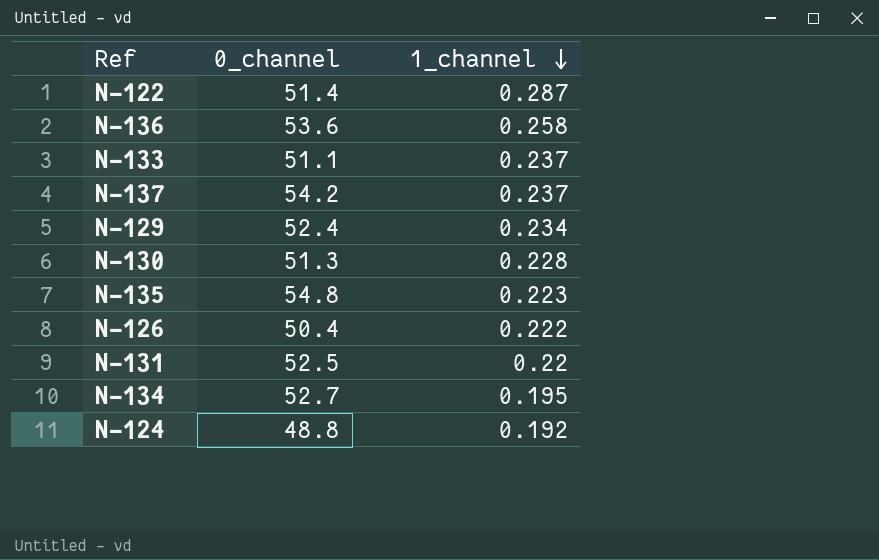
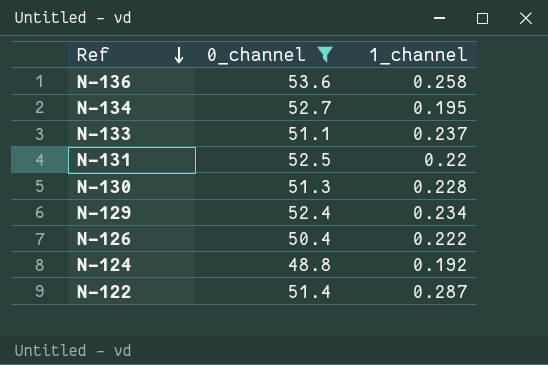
filter: none -> 0_channel <= 53.6
row order: 1_channel descending -> Ref descending

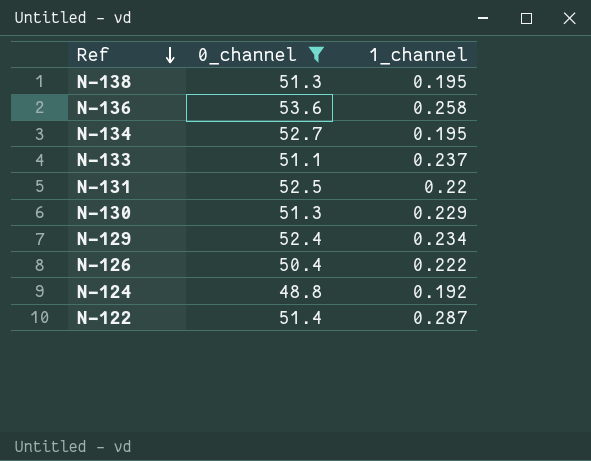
row N-138: none -> 51.3 | 0.195
N-130 | 1_channel: 0.228 -> 0.229

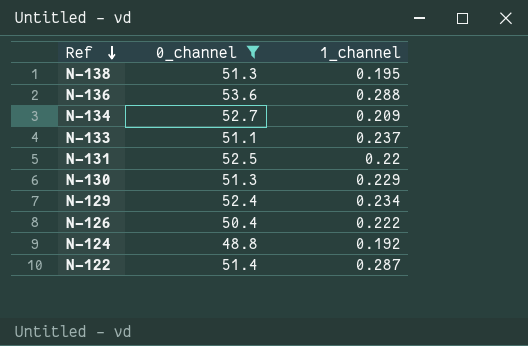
N-136 | 1_channel: 0.258 -> 0.288
N-134 | 1_channel: 0.195 -> 0.209

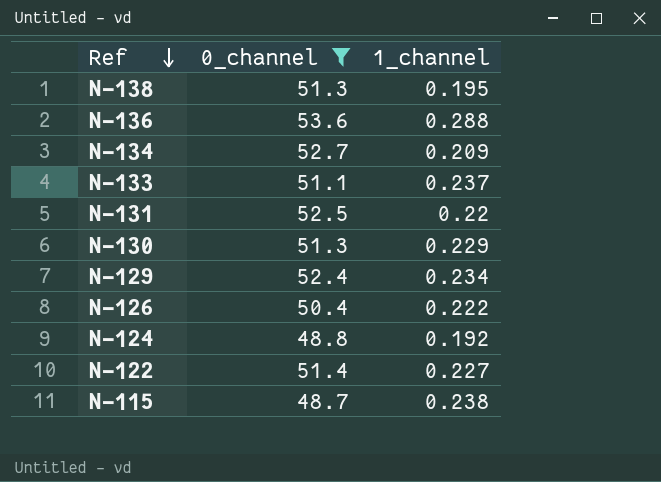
N-122 | 1_channel: 0.287 -> 0.227
row N-115: none -> 48.7 | 0.238

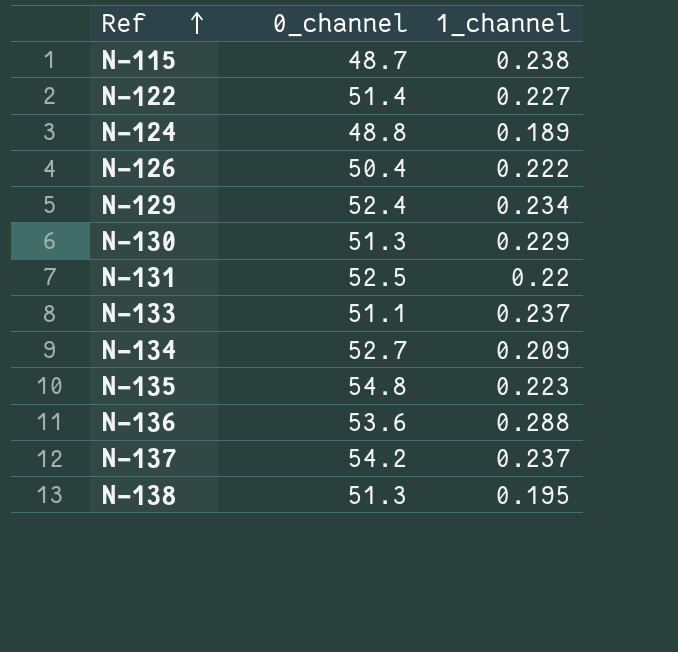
filter: 0_channel <= 53.6 -> none
row order: Ref descending -> Ref ascending
N-124 | 1_channel: 0.192 -> 0.189

